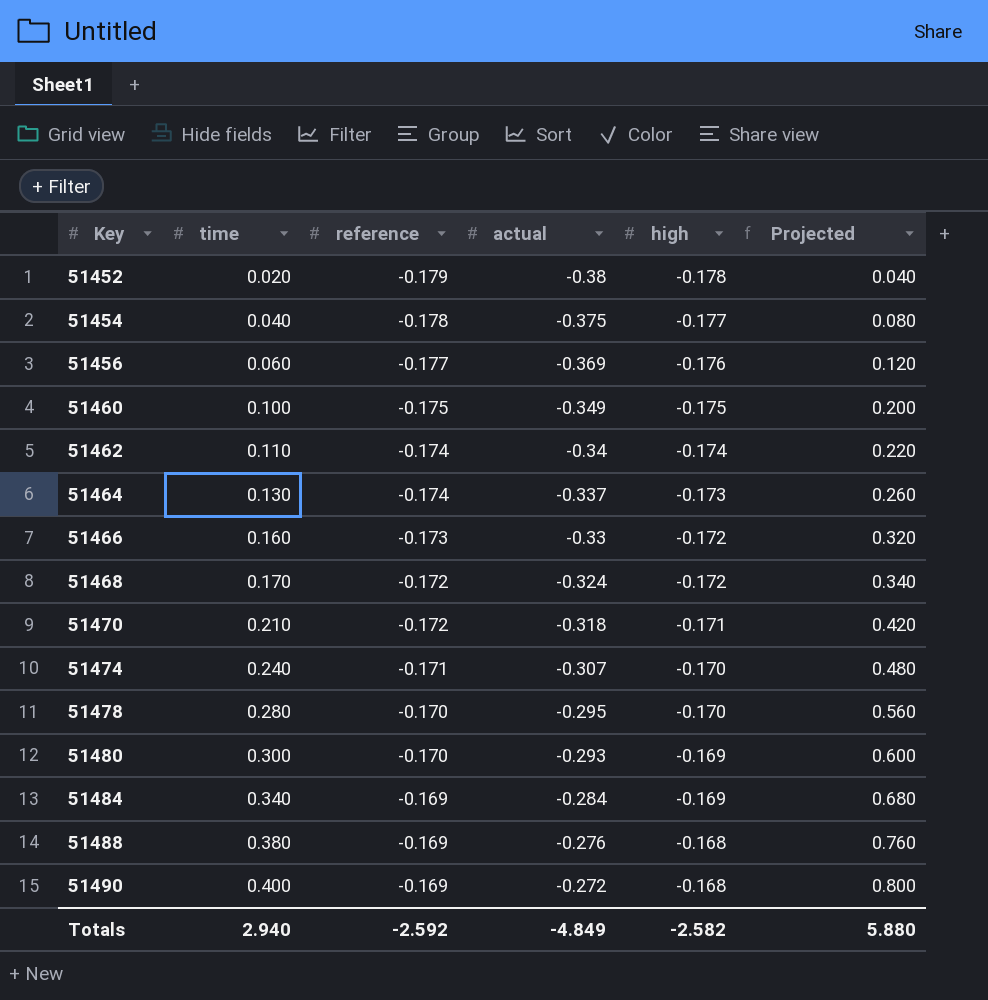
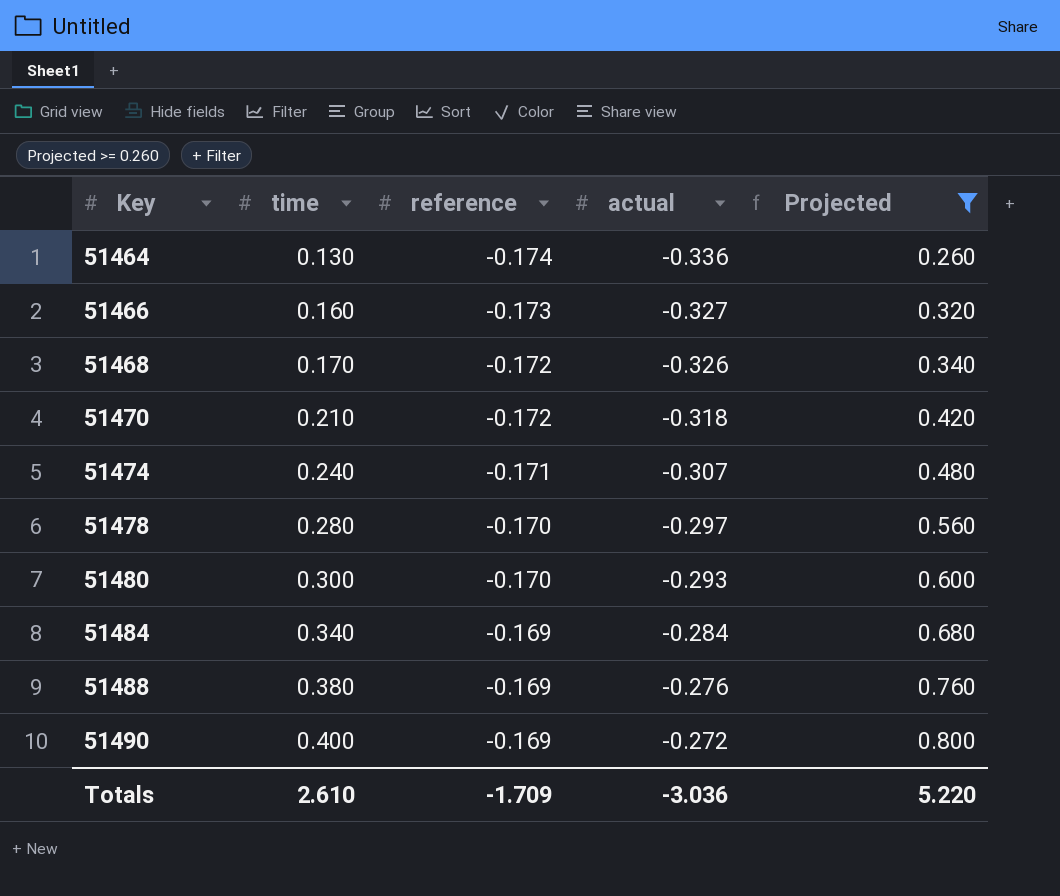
filter: none -> Projected >= 0.260
column high | position: 5 -> none
51464 | actual: -0.337 -> -0.336
51466 | actual: -0.33 -> -0.327
51468 | actual: -0.324 -> -0.326
51478 | actual: -0.295 -> -0.297
Totals | time: 2.940 -> 2.610
Totals | reference: -2.592 -> -1.709
Totals | actual: -4.849 -> -3.036
Totals | Projected: 5.880 -> 5.220

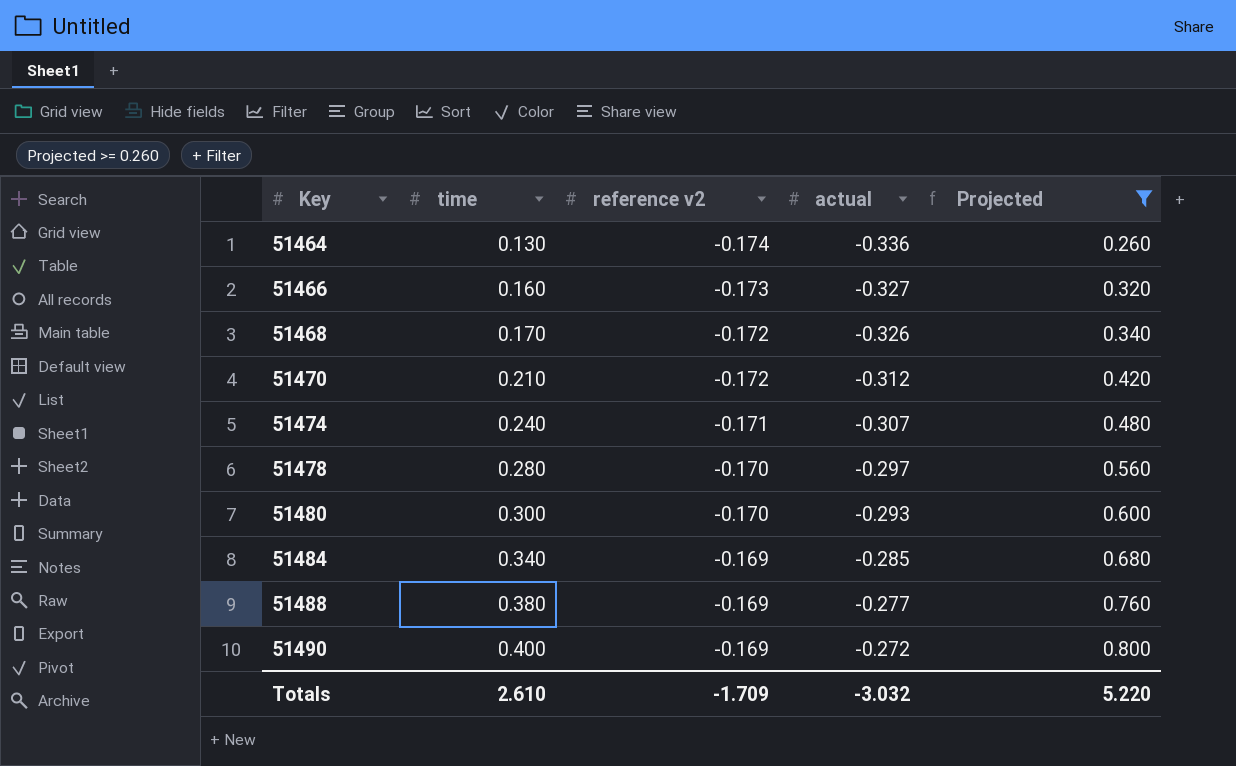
column name: reference -> reference v2
51470 | actual: -0.318 -> -0.312
51484 | actual: -0.284 -> -0.285
51488 | actual: -0.276 -> -0.277
Totals | actual: -3.036 -> -3.032

